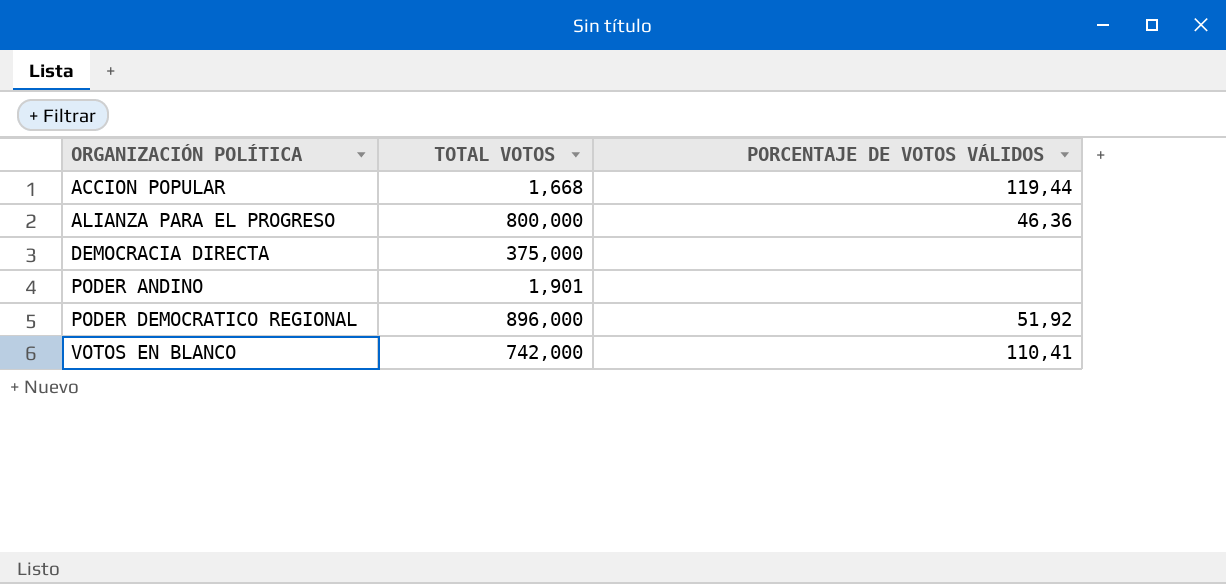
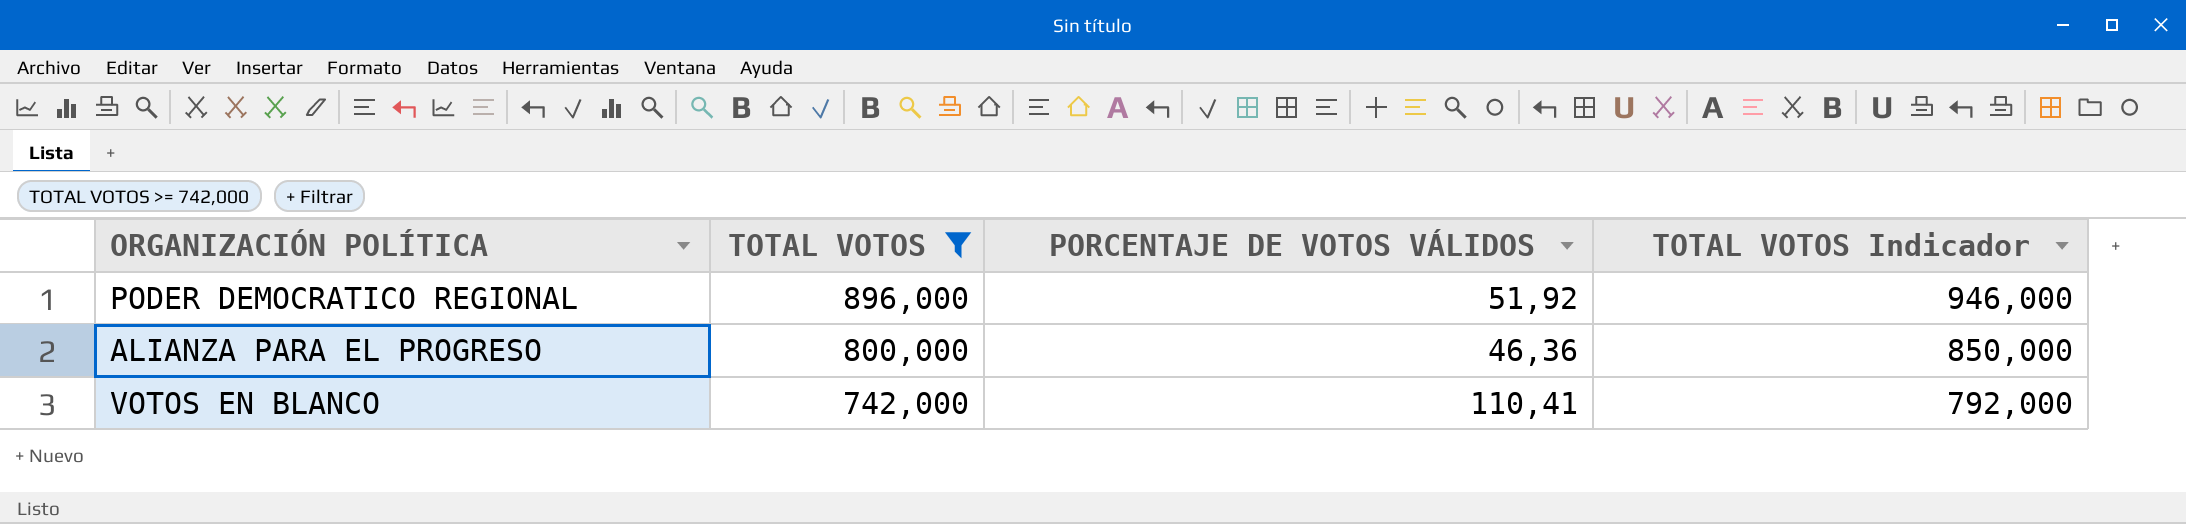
filter: none -> TOTAL VOTOS >= 742,000
row order: ORGANIZACIÓN POLÍTICA ascending -> TOTAL VOTOS descending
column TOTAL VOTOS Indicador | formula: none -> [TOTAL VOTOS] + 50

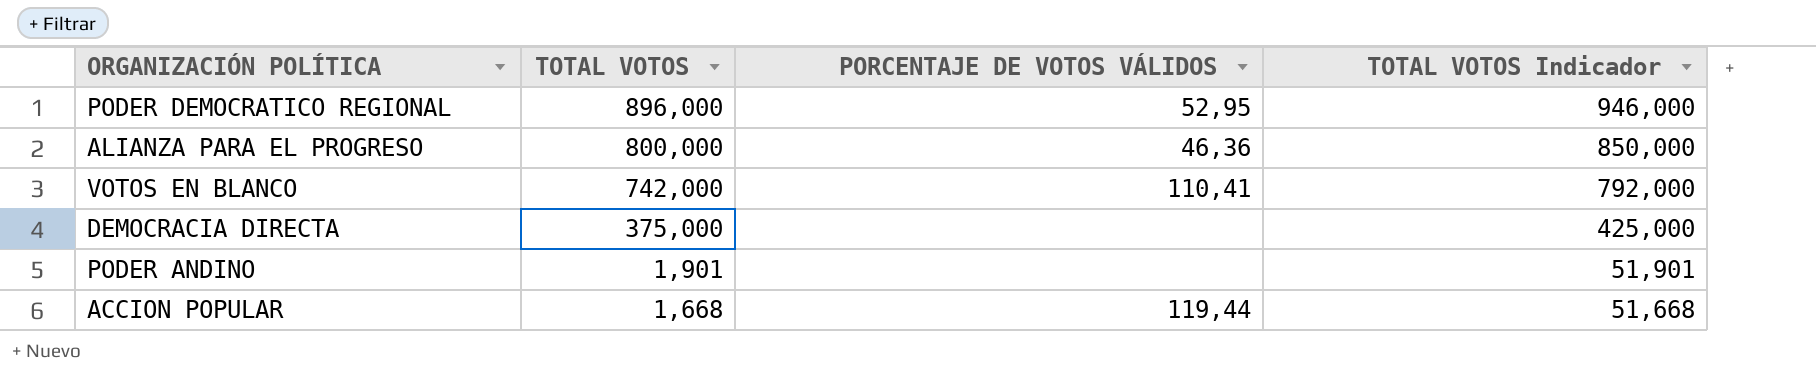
filter: TOTAL VOTOS >= 742,000 -> none
PODER DEMOCRATICO REGIONAL | PORCENTAJE DE VOTOS VÁLIDOS: 51,92 -> 52,95

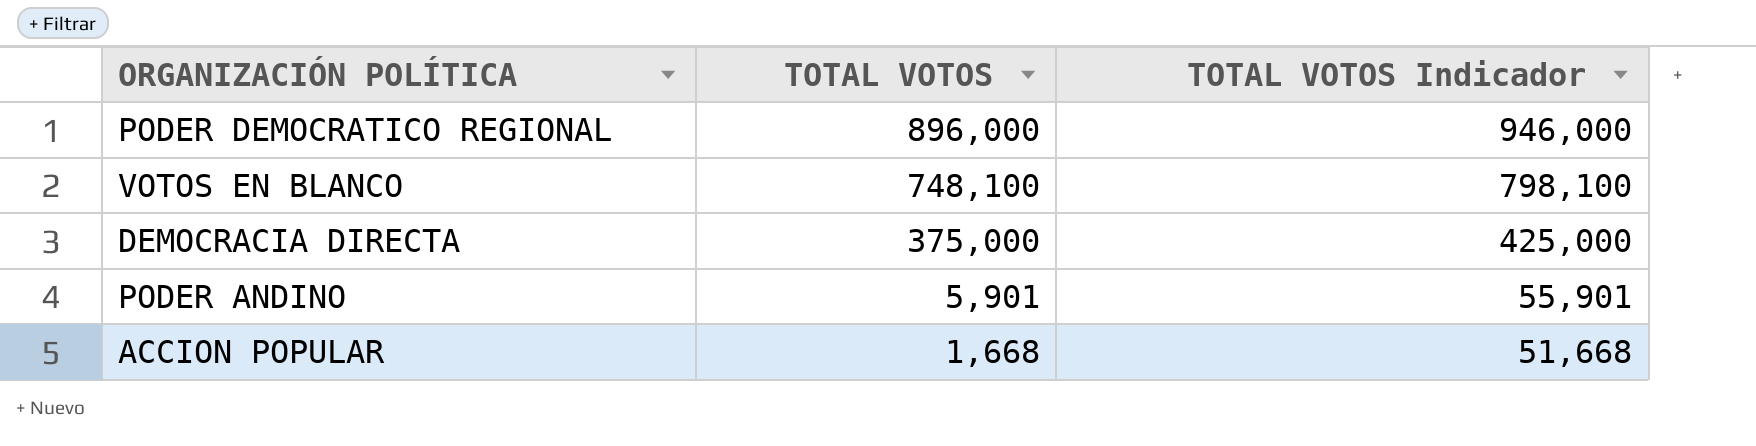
column PORCENTAJE DE VOTOS VÁLIDOS | position: 3 -> none
row ALIANZA PARA EL PROGRESO: 800,000 | 46,36 | 850,000 -> none
VOTOS EN BLANCO | TOTAL VOTOS: 742,000 -> 748,100
VOTOS EN BLANCO | TOTAL VOTOS Indicador: 792,000 -> 798,100
PODER ANDINO | TOTAL VOTOS: 1,901 -> 5,901
PODER ANDINO | TOTAL VOTOS Indicador: 51,901 -> 55,901

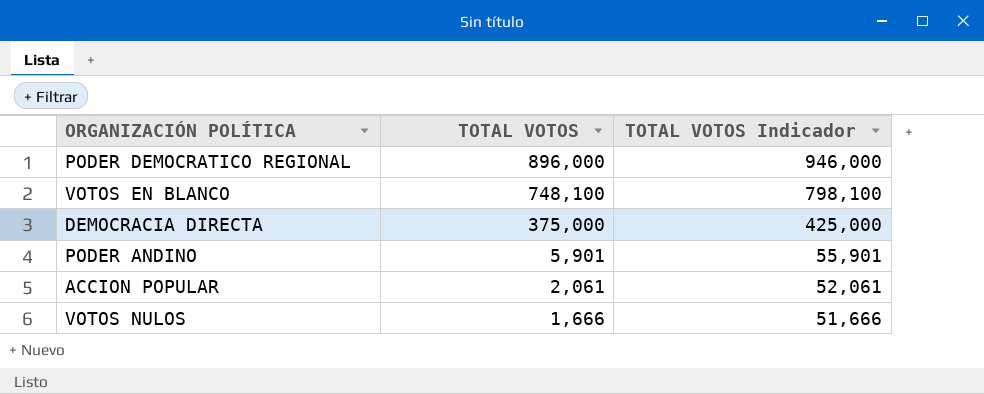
ACCION POPULAR | TOTAL VOTOS: 1,668 -> 2,061
ACCION POPULAR | TOTAL VOTOS Indicador: 51,668 -> 52,061
row VOTOS NULOS: none -> 1,666 | 51,666

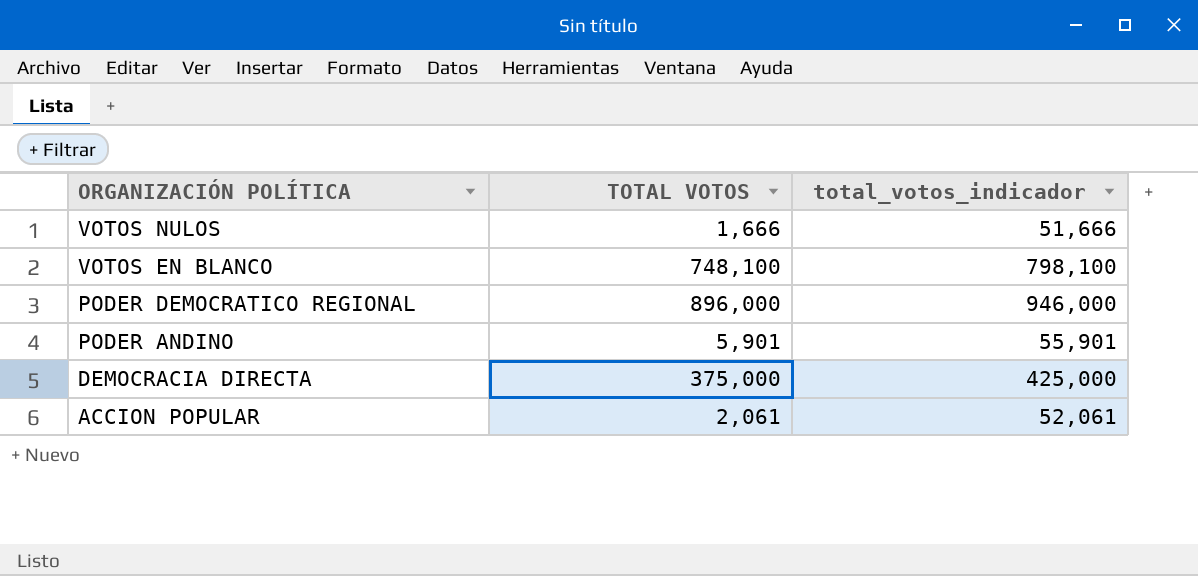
row order: TOTAL VOTOS descending -> ORGANIZACIÓN POLÍTICA descending
column name: TOTAL VOTOS Indicador -> total_votos_indicador

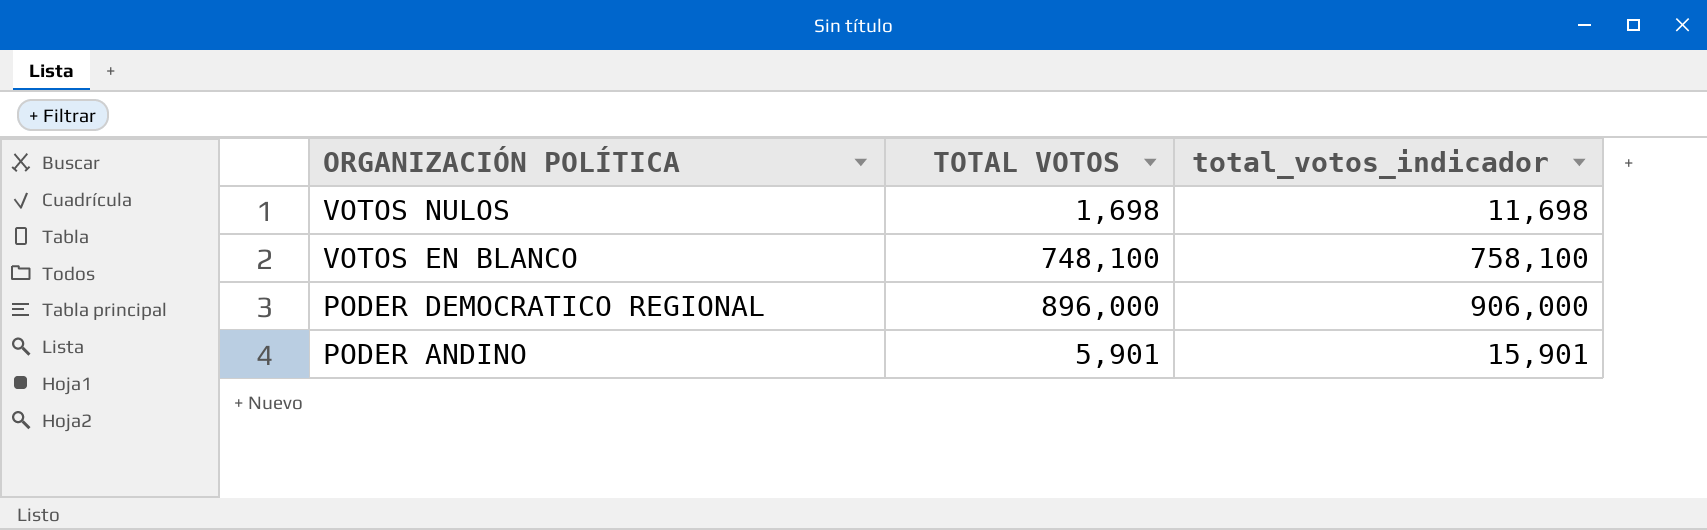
column total_votos_indicador | formula: [TOTAL VOTOS] + 50 -> [TOTAL VOTOS] + 10
row DEMOCRACIA DIRECTA: 375,000 | 425,000 -> none
row ACCION POPULAR: 2,061 | 52,061 -> none
VOTOS NULOS | TOTAL VOTOS: 1,666 -> 1,698

